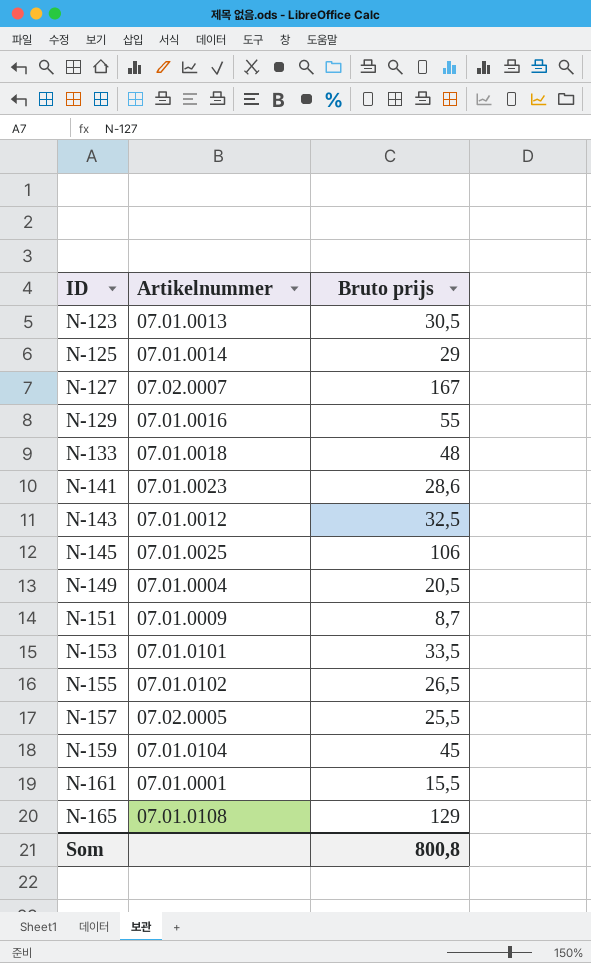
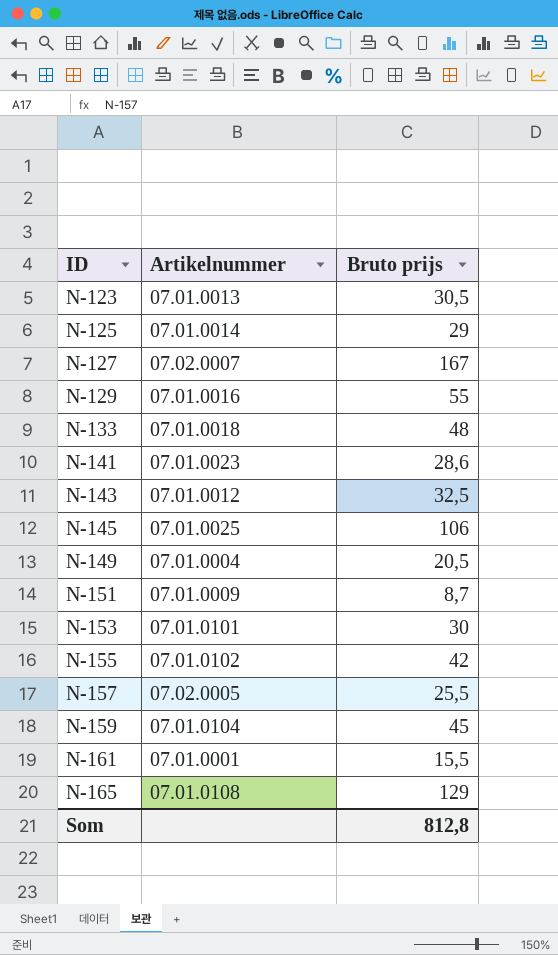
N-153 | Bruto prijs: 33,5 -> 30
N-155 | Bruto prijs: 26,5 -> 42
Som | Bruto prijs: 800,8 -> 812,8

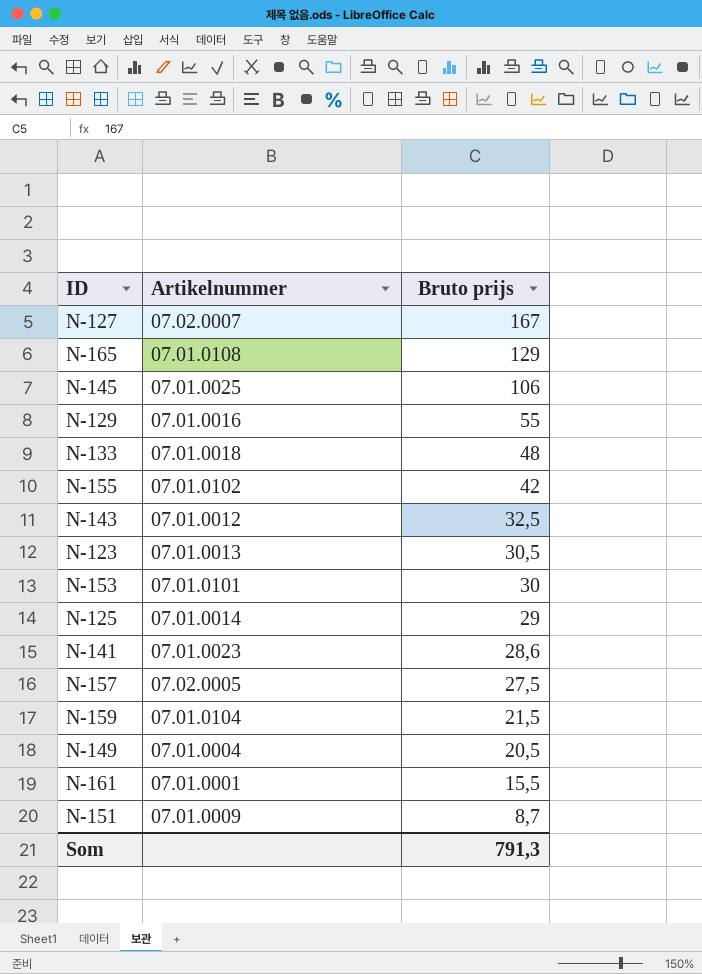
row order: ID ascending -> Bruto prijs descending
N-157 | Bruto prijs: 25,5 -> 27,5
N-159 | Bruto prijs: 45 -> 21,5
Som | Bruto prijs: 812,8 -> 791,3

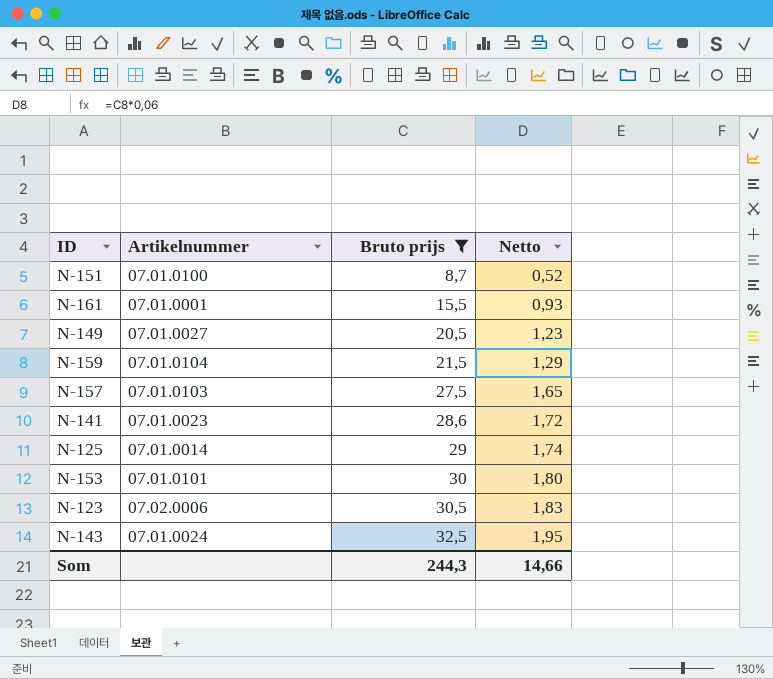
filter: none -> Bruto prijs <= 32,5
row order: Bruto prijs descending -> Bruto prijs ascending
column Netto | formula: none -> [Bruto prijs] * 0,06
N-151 | Artikelnummer: 07.01.0009 -> 07.01.0100
N-149 | Artikelnummer: 07.01.0004 -> 07.01.0027
N-157 | Artikelnummer: 07.02.0005 -> 07.01.0103
N-123 | Artikelnummer: 07.01.0013 -> 07.02.0006
N-143 | Artikelnummer: 07.01.0012 -> 07.01.0024
Som | Bruto prijs: 791,3 -> 244,3

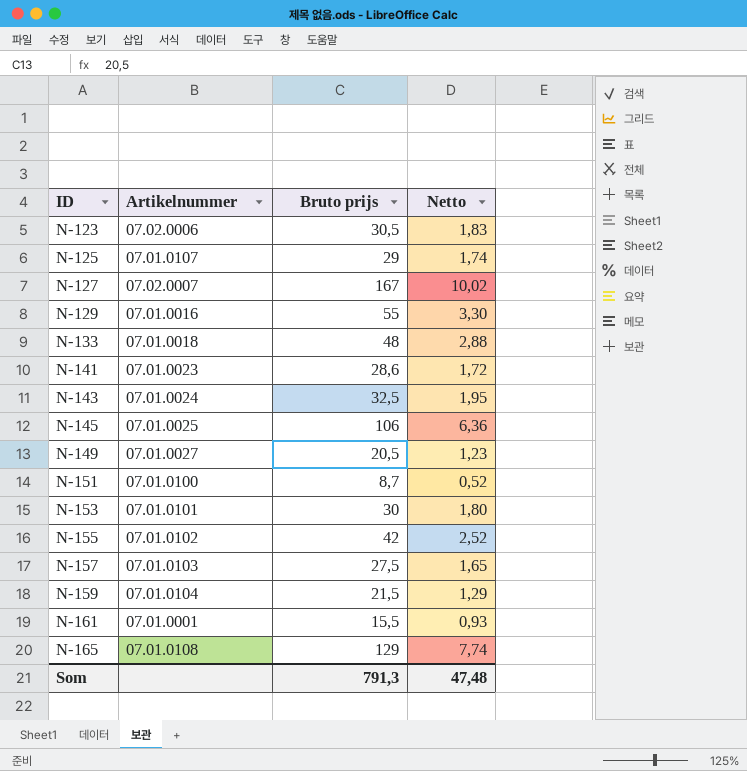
filter: Bruto prijs <= 32,5 -> none
row order: Bruto prijs ascending -> ID ascending
N-125 | Artikelnummer: 07.01.0014 -> 07.01.0107
Som | Bruto prijs: 244,3 -> 791,3
Som | Netto: 14,66 -> 47,48

